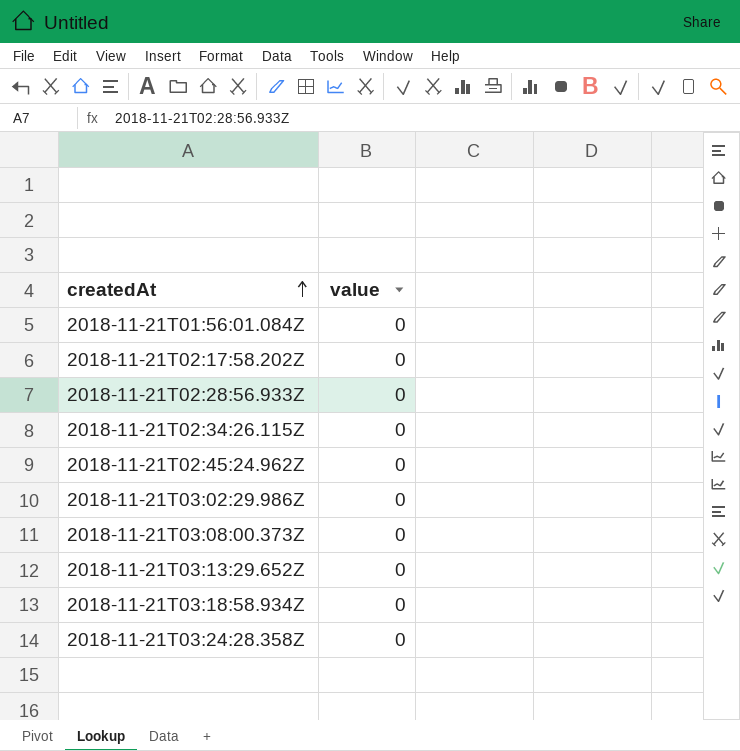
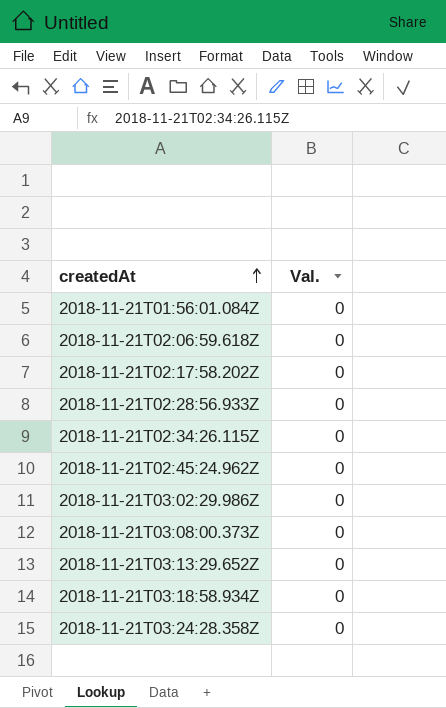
column name: value -> Val.
row 2018-11-21T02:06:59.618Z: none -> 0

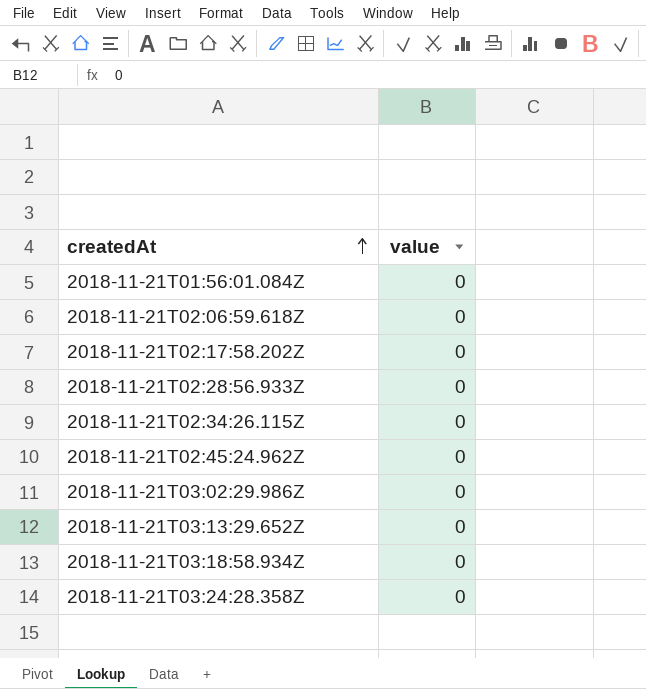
column name: Val. -> value
row 2018-11-21T03:08:00.373Z: 0 -> none

